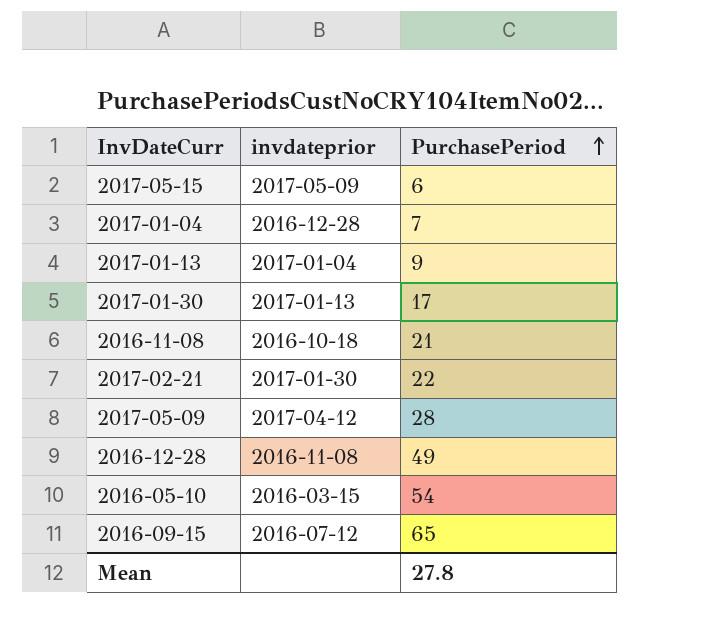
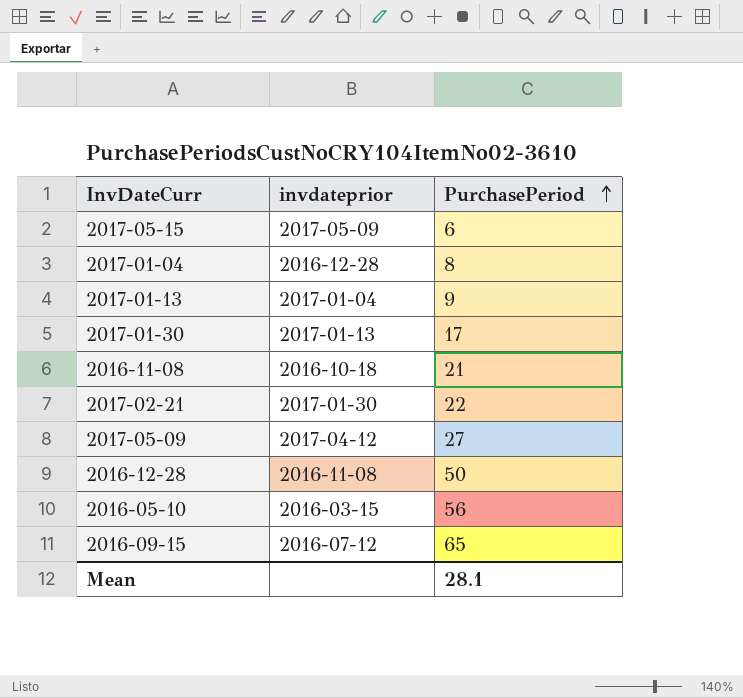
2017-01-04 | PurchasePeriod: 7 -> 8
2017-05-09 | PurchasePeriod: 28 -> 27
2016-12-28 | PurchasePeriod: 49 -> 50
2016-05-10 | PurchasePeriod: 54 -> 56
Mean | PurchasePeriod: 27.8 -> 28.1

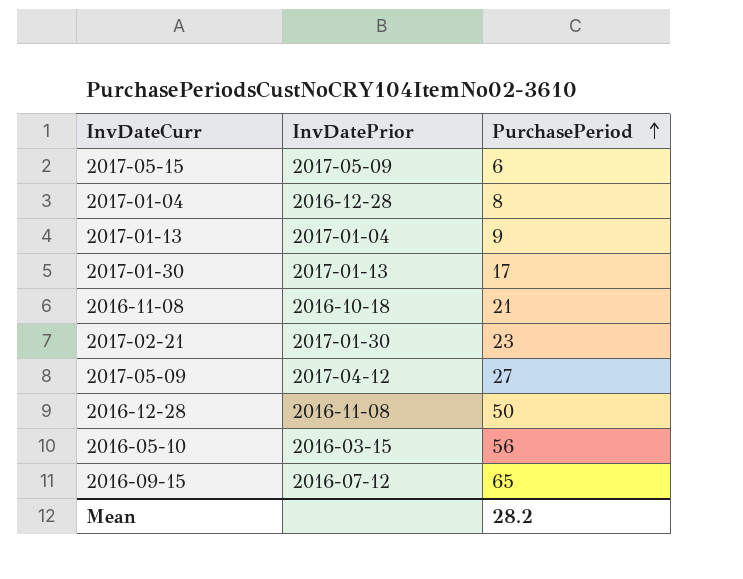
column name: invdateprior -> InvDatePrior
2017-02-21 | PurchasePeriod: 22 -> 23
Mean | PurchasePeriod: 28.1 -> 28.2

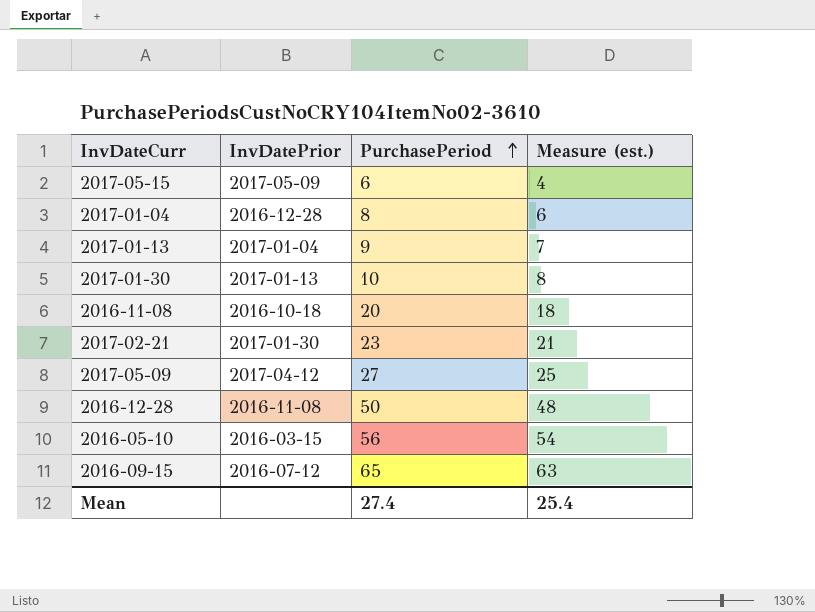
column Measure (est.) | formula: none -> [PurchasePeriod] - 2
2017-01-30 | PurchasePeriod: 17 -> 10
2016-11-08 | PurchasePeriod: 21 -> 20
Mean | PurchasePeriod: 28.2 -> 27.4

